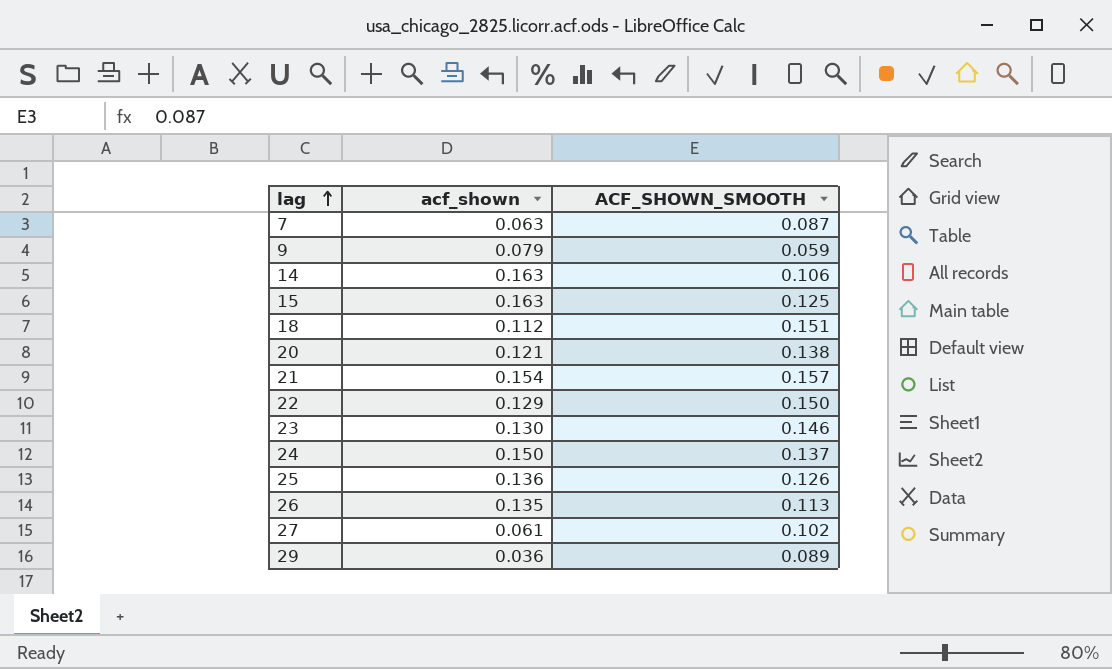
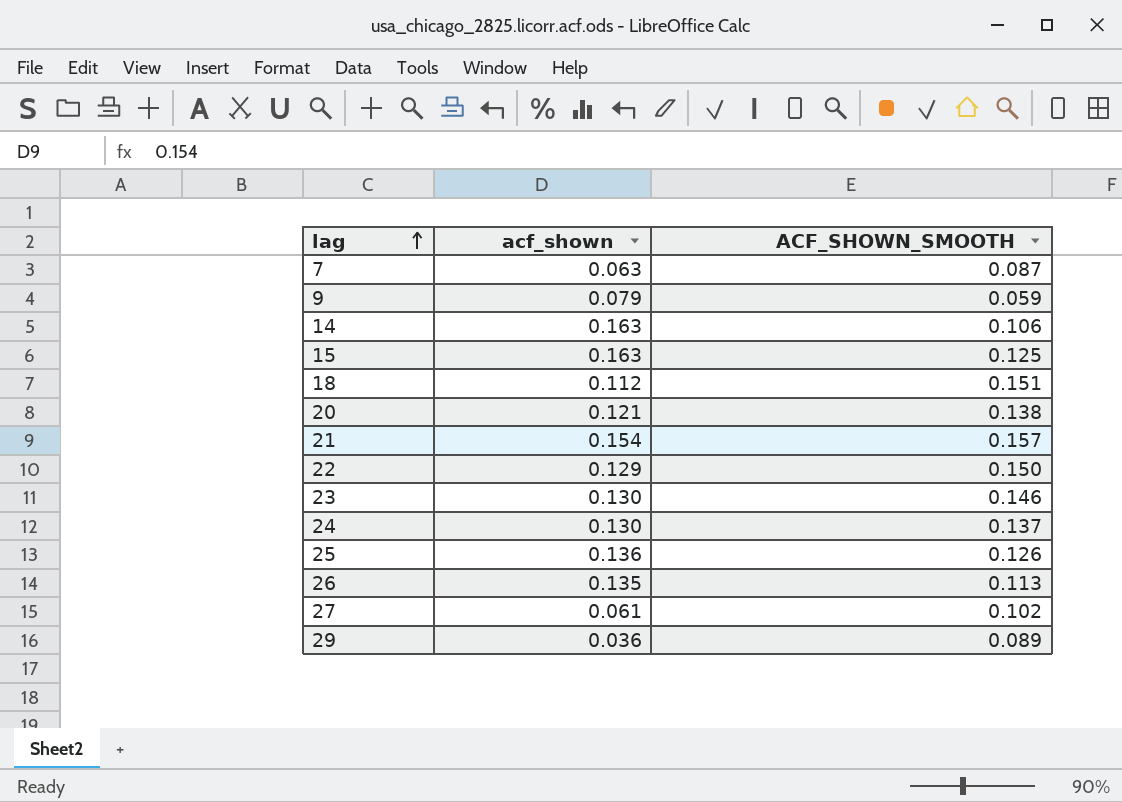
24 | acf_shown: 0.150 -> 0.130

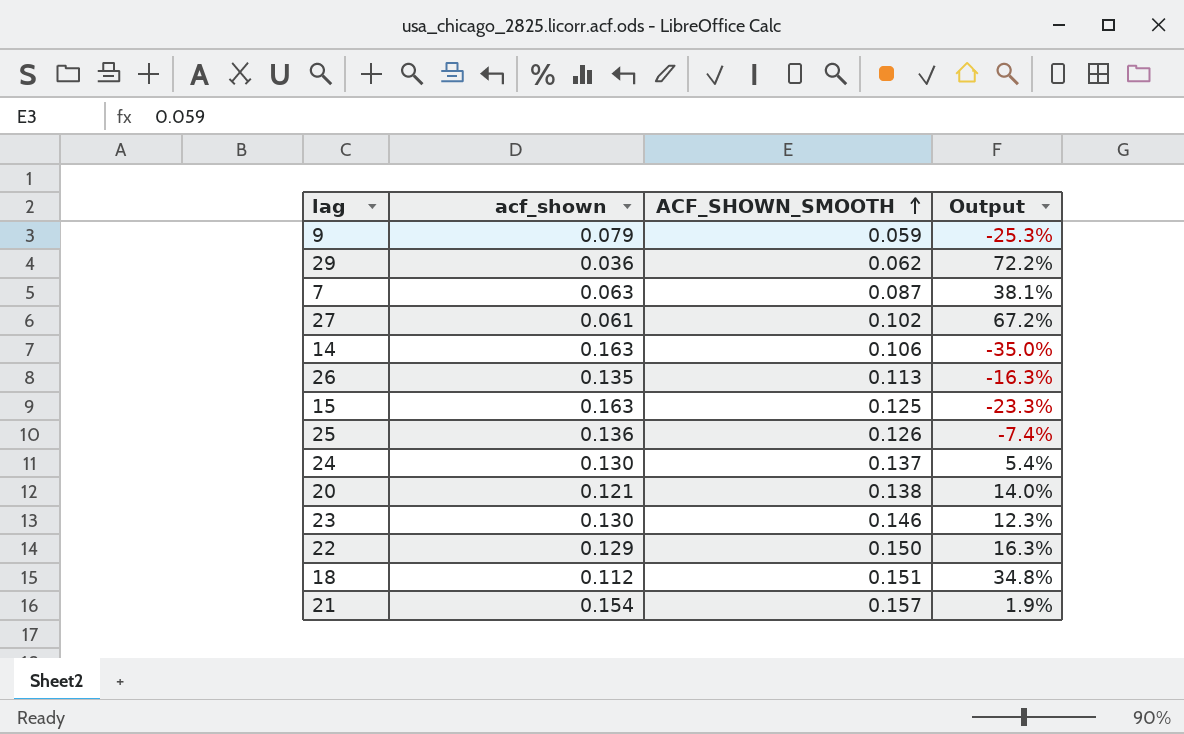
row order: lag ascending -> ACF_SHOWN_SMOOTH ascending
column Output | formula: none -> ([ACF_SHOWN_SMOOTH] - [acf_shown]) / [acf_shown]
29 | ACF_SHOWN_SMOOTH: 0.089 -> 0.062

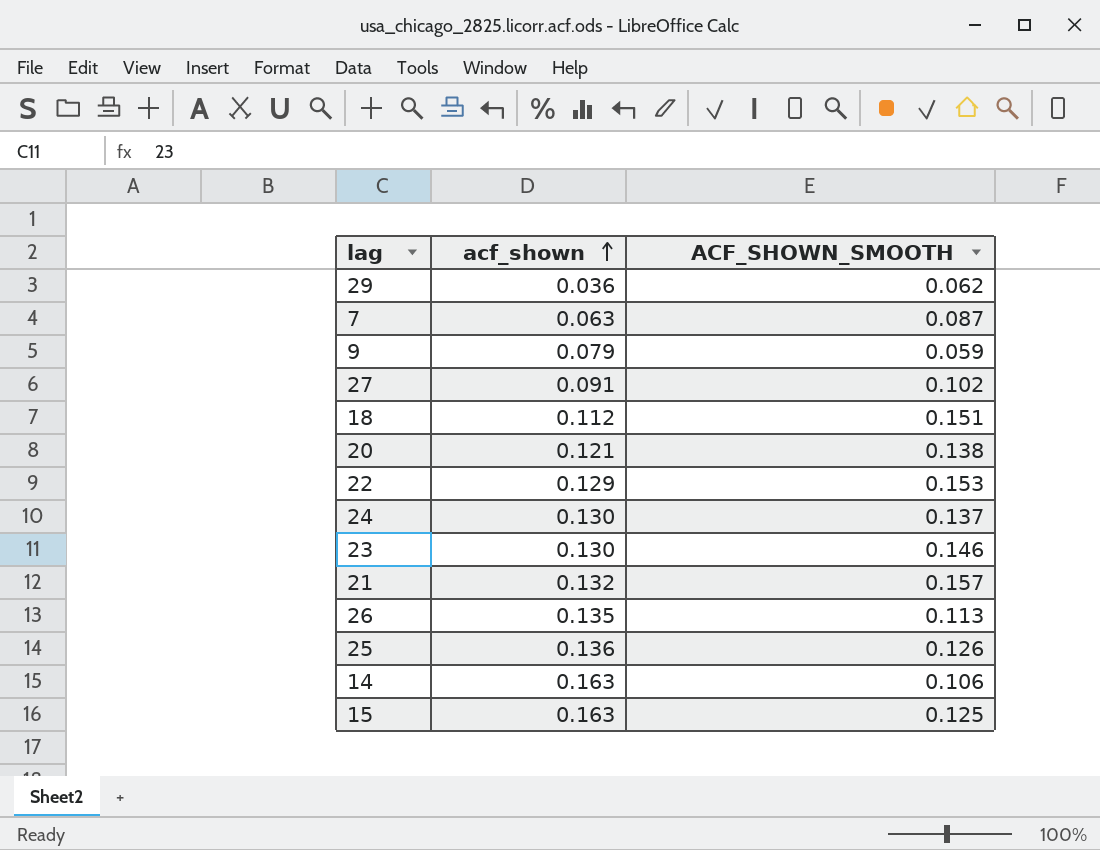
row order: ACF_SHOWN_SMOOTH ascending -> acf_shown ascending
column Output | formula: ([ACF_SHOWN_SMOOTH] - [acf_shown]) / [acf_shown] -> none
27 | acf_shown: 0.061 -> 0.091
22 | ACF_SHOWN_SMOOTH: 0.150 -> 0.153
21 | acf_shown: 0.154 -> 0.132

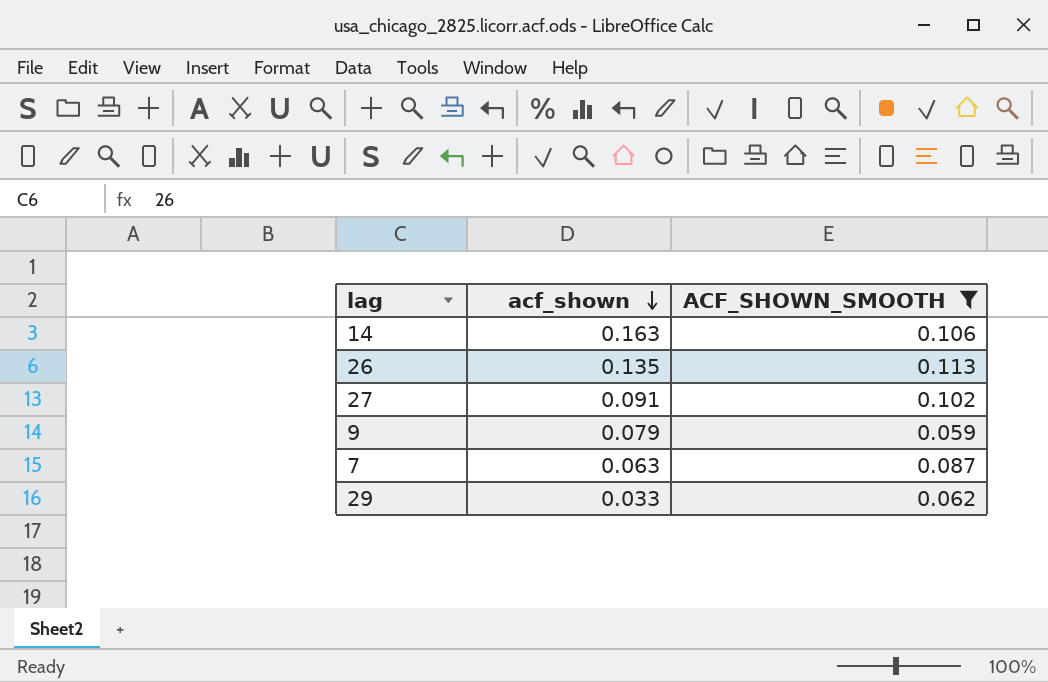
filter: none -> ACF_SHOWN_SMOOTH <= 0.113
row order: acf_shown ascending -> acf_shown descending
29 | acf_shown: 0.036 -> 0.033

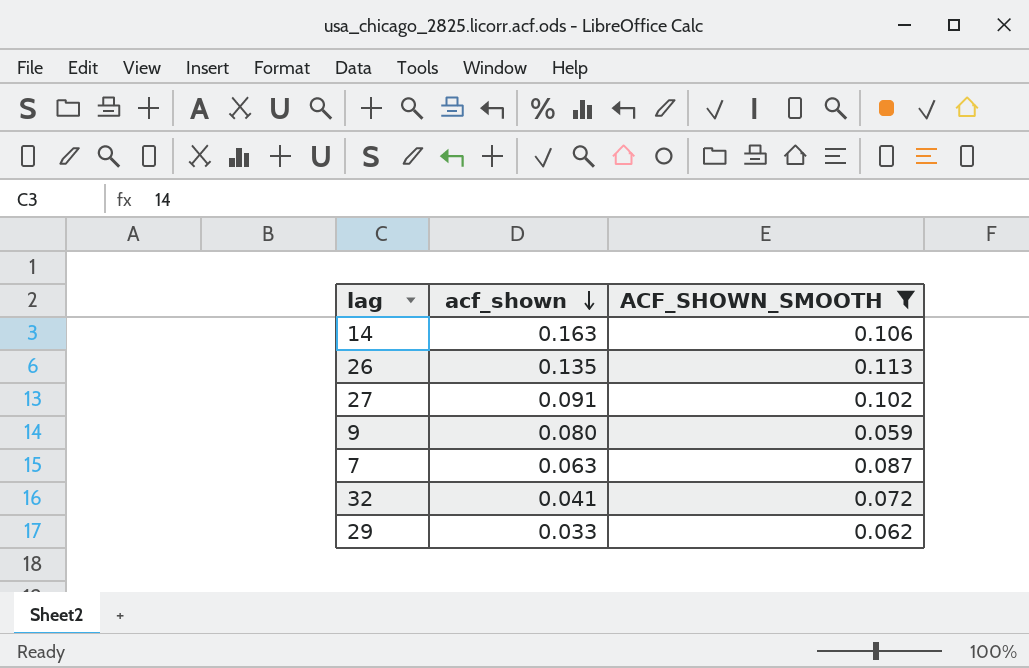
9 | acf_shown: 0.079 -> 0.080
row 32: none -> 0.041 | 0.072

